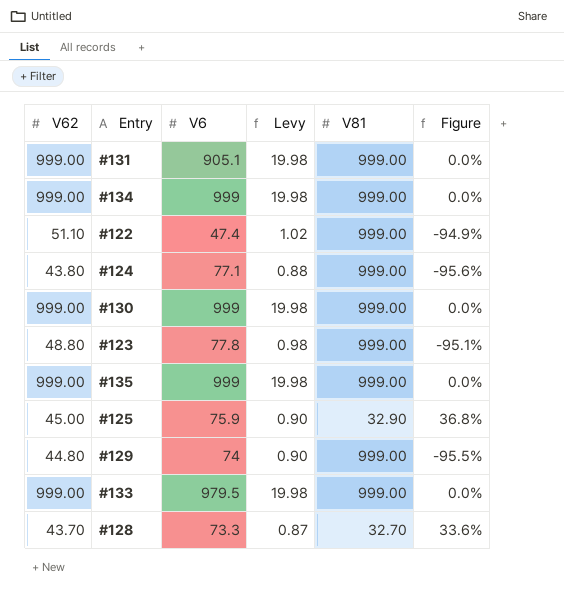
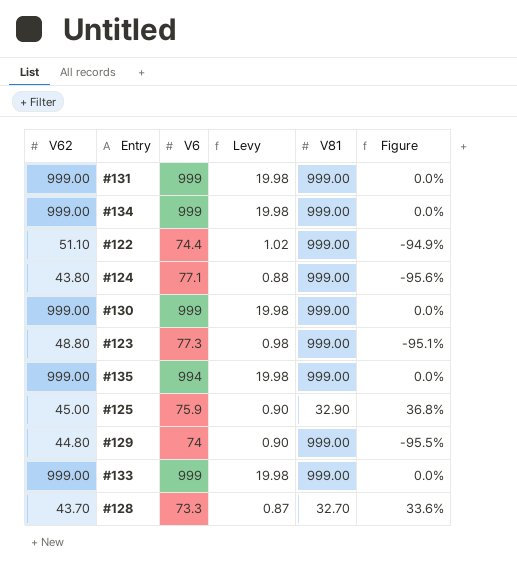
#131 | V6: 905.1 -> 999
#122 | V6: 47.4 -> 74.4
#123 | V6: 77.8 -> 77.3
#135 | V6: 999 -> 994
#133 | V6: 979.5 -> 999

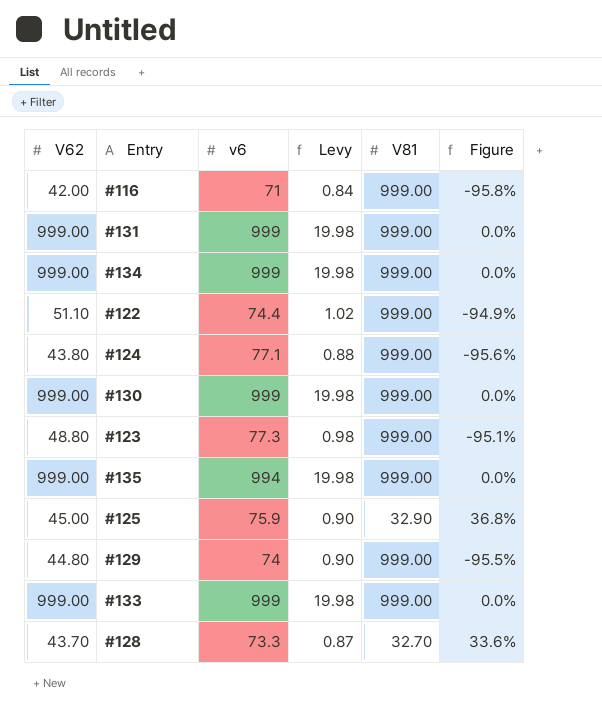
column name: V6 -> v6
row #116: none -> 42.00 | 71 | 0.84 | 999.00 | -95.8%

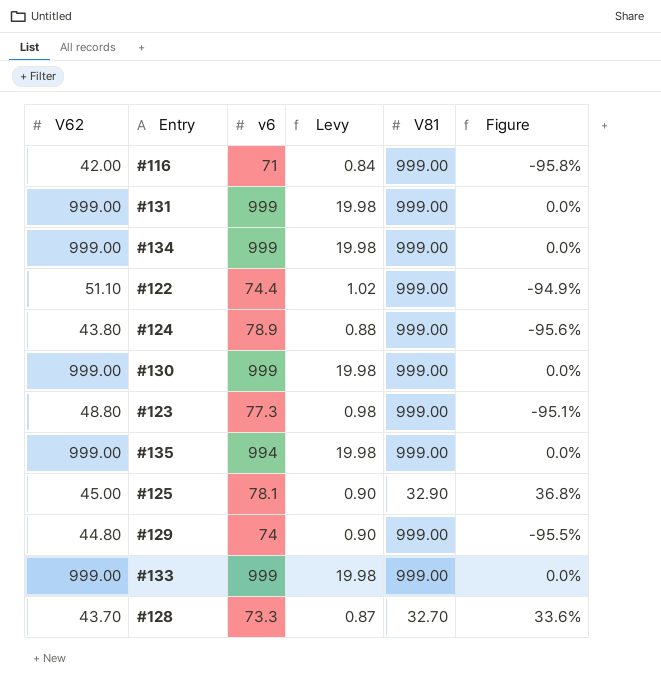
#124 | v6: 77.1 -> 78.9
#125 | v6: 75.9 -> 78.1

